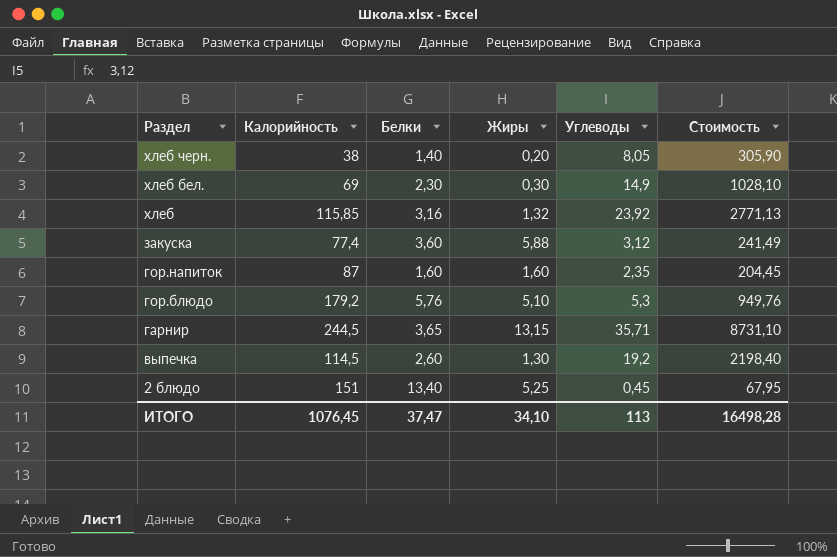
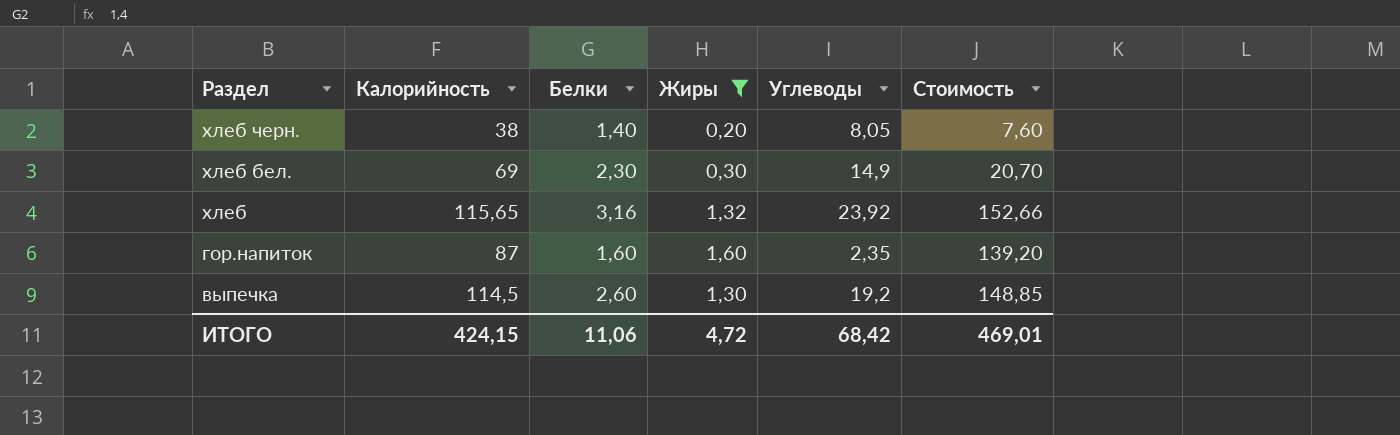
filter: none -> Жиры <= 1,60
column Стоимость | formula: [Калорийность] * [Углеводы] -> [Калорийность] * [Жиры]
хлеб | Калорийность: 115,85 -> 115,65
ИТОГО | Калорийность: 1076,45 -> 424,15
ИТОГО | Белки: 37,47 -> 11,06
ИТОГО | Жиры: 34,10 -> 4,72
ИТОГО | Углеводы: 113 -> 68,42
ИТОГО | Стоимость: 16498,28 -> 469,01

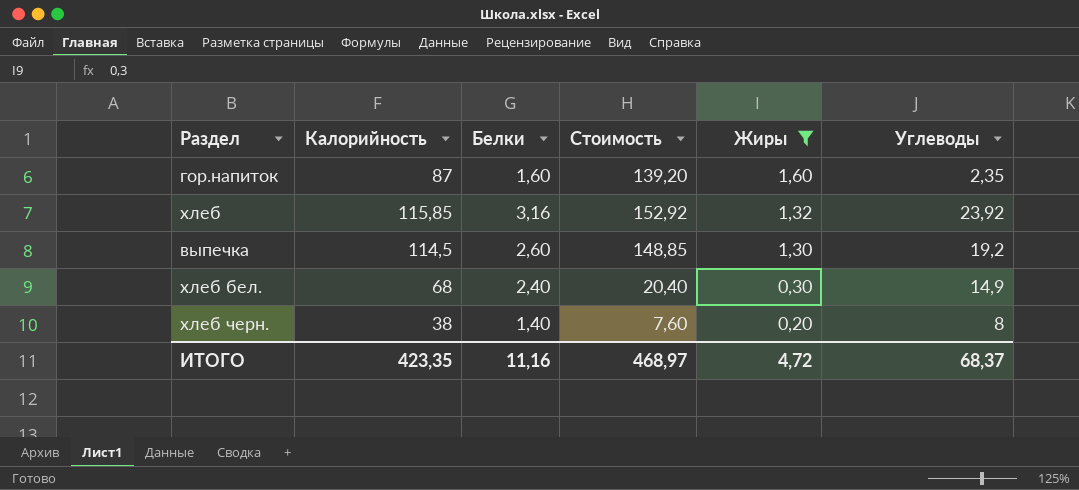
row order: Раздел descending -> Жиры descending
column Стоимость | position: 6 -> 4
хлеб | Калорийность: 115,65 -> 115,85
хлеб | Стоимость: 152,66 -> 152,92
хлеб бел. | Калорийность: 69 -> 68
хлеб бел. | Белки: 2,30 -> 2,40
хлеб бел. | Стоимость: 20,70 -> 20,40
хлеб черн. | Углеводы: 8,05 -> 8
ИТОГО | Калорийность: 424,15 -> 423,35
ИТОГО | Белки: 11,06 -> 11,16
ИТОГО | Стоимость: 469,01 -> 468,97
ИТОГО | Углеводы: 68,42 -> 68,37

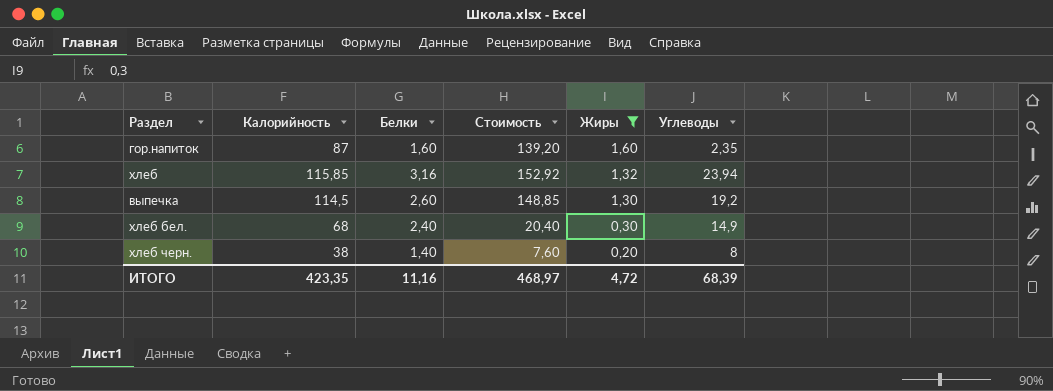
хлеб | Углеводы: 23,92 -> 23,94
ИТОГО | Углеводы: 68,37 -> 68,39

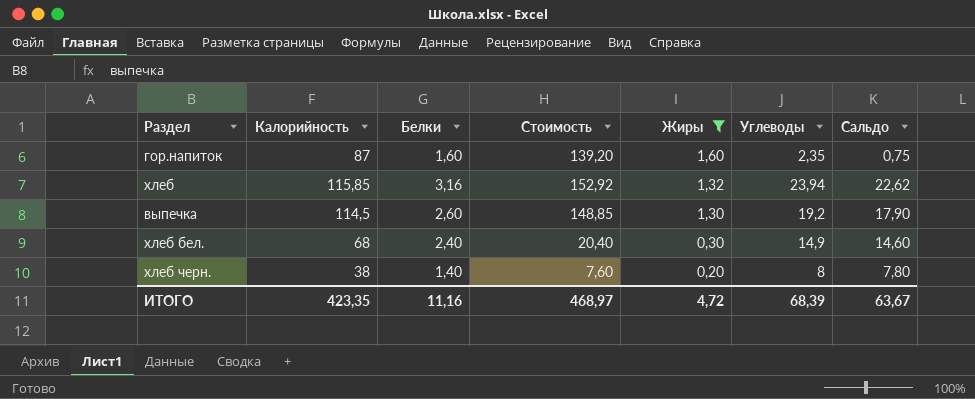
column Сальдо | formula: none -> [Углеводы] - [Жиры]

